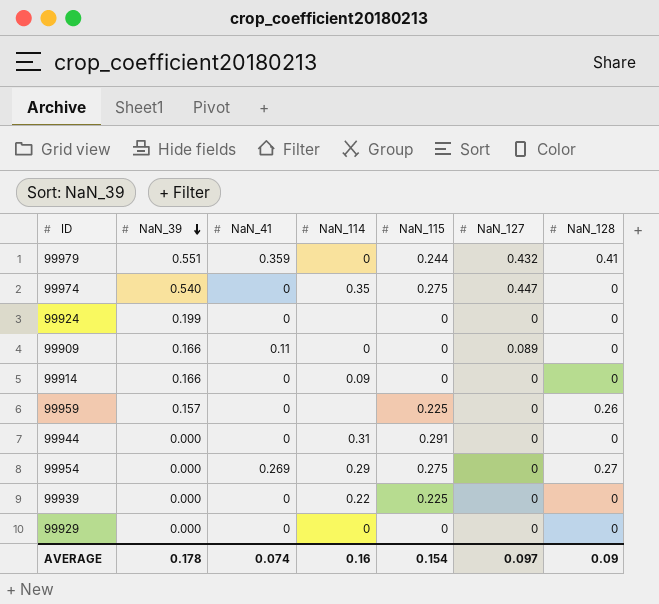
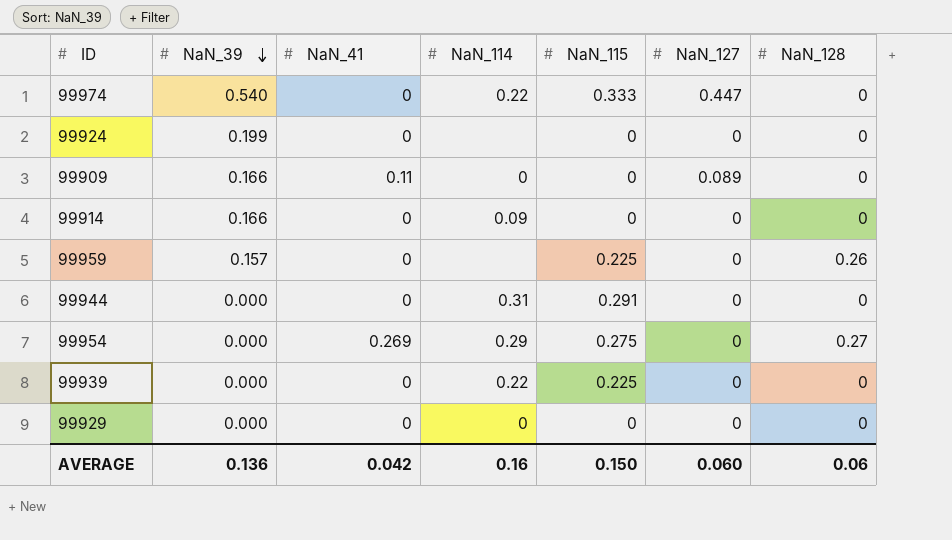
row 99979: 0.551 | 0.359 | 0 | 0.244 | 0.432 | 0.41 -> none
99974 | NaN_114: 0.35 -> 0.22
99974 | NaN_115: 0.275 -> 0.333
AVERAGE | NaN_39: 0.178 -> 0.136
AVERAGE | NaN_41: 0.074 -> 0.042
AVERAGE | NaN_115: 0.154 -> 0.150
AVERAGE | NaN_127: 0.097 -> 0.060
AVERAGE | NaN_128: 0.09 -> 0.06

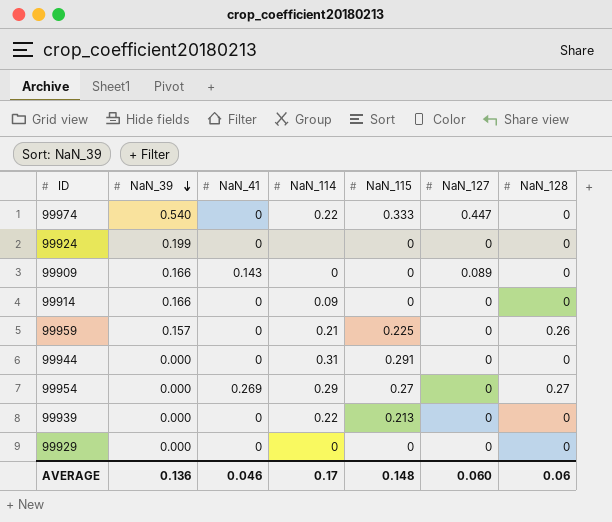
99909 | NaN_41: 0.11 -> 0.143
99959 | NaN_114: none -> 0.21
99954 | NaN_115: 0.275 -> 0.27
99939 | NaN_115: 0.225 -> 0.213
AVERAGE | NaN_41: 0.042 -> 0.046
AVERAGE | NaN_114: 0.16 -> 0.17
AVERAGE | NaN_115: 0.150 -> 0.148

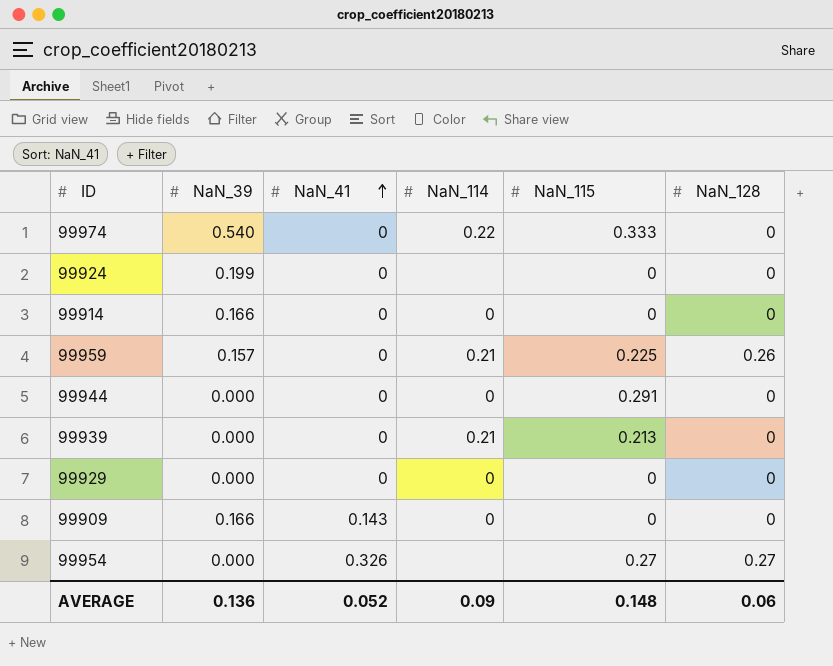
row order: NaN_39 descending -> NaN_41 ascending
column NaN_127 | position: 6 -> none
99914 | NaN_114: 0.09 -> 0
99944 | NaN_114: 0.31 -> 0
99939 | NaN_114: 0.22 -> 0.21
99954 | NaN_41: 0.269 -> 0.326
99954 | NaN_114: 0.29 -> none
AVERAGE | NaN_41: 0.046 -> 0.052
AVERAGE | NaN_114: 0.17 -> 0.09

